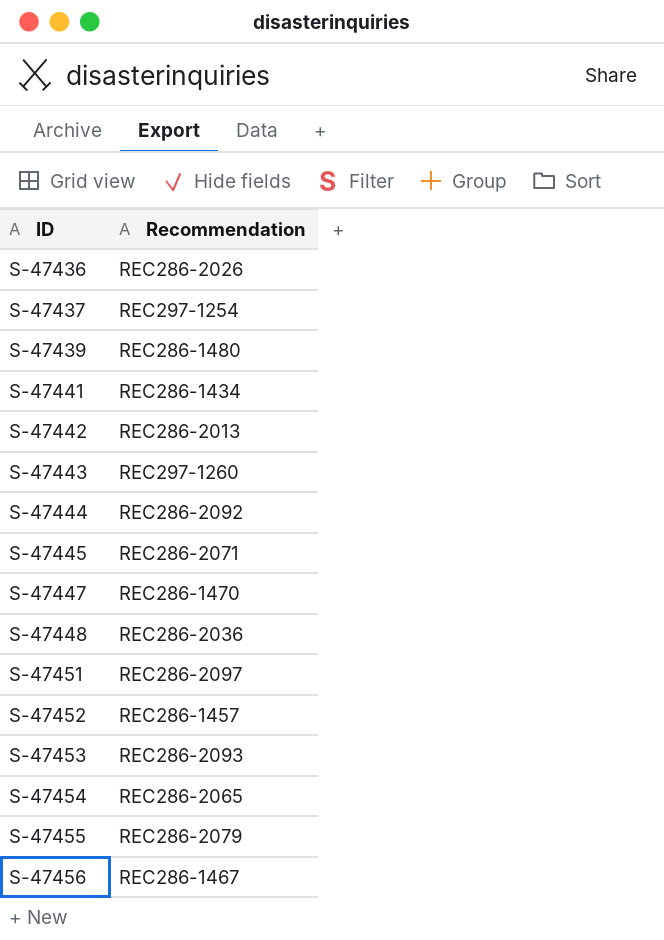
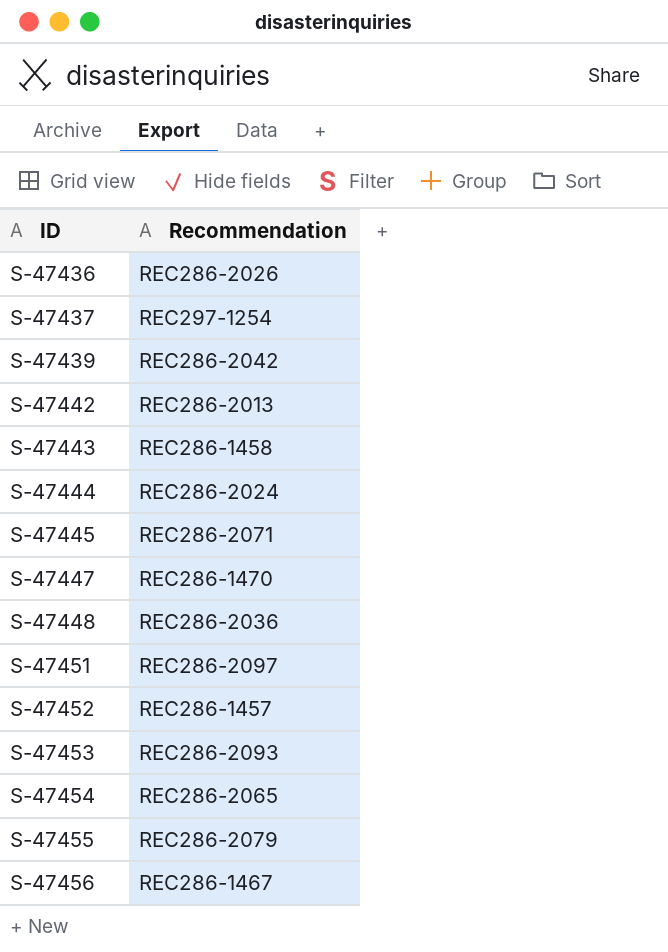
row S-47441: REC286-1434 -> none
S-47439 | Recommendation: REC286-1480 -> REC286-2042
S-47443 | Recommendation: REC297-1260 -> REC286-1458
S-47444 | Recommendation: REC286-2092 -> REC286-2024

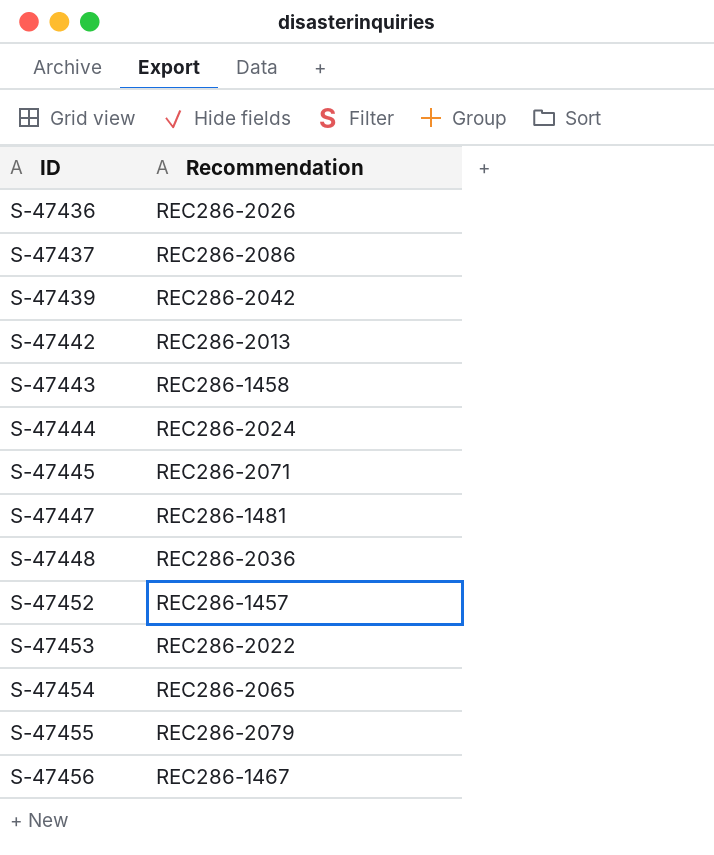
row S-47451: REC286-2097 -> none
S-47437 | Recommendation: REC297-1254 -> REC286-2086
S-47447 | Recommendation: REC286-1470 -> REC286-1481
S-47453 | Recommendation: REC286-2093 -> REC286-2022

